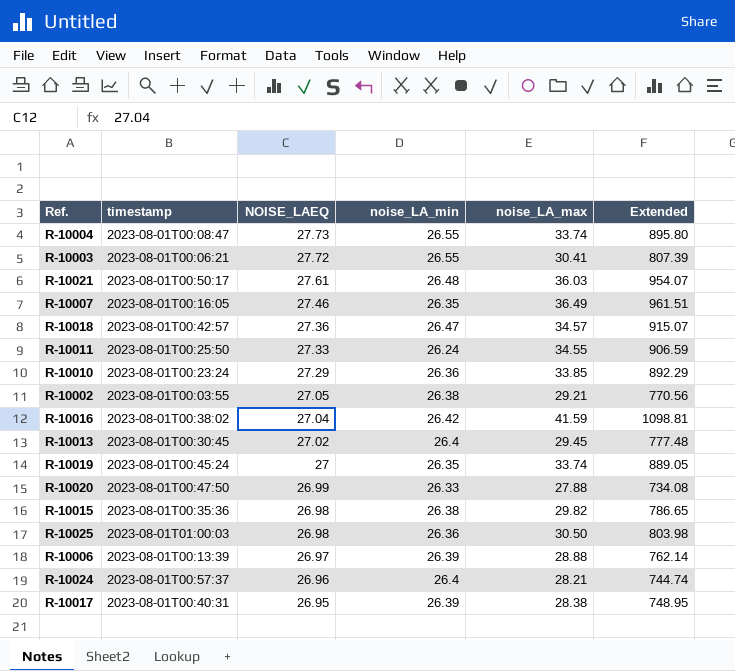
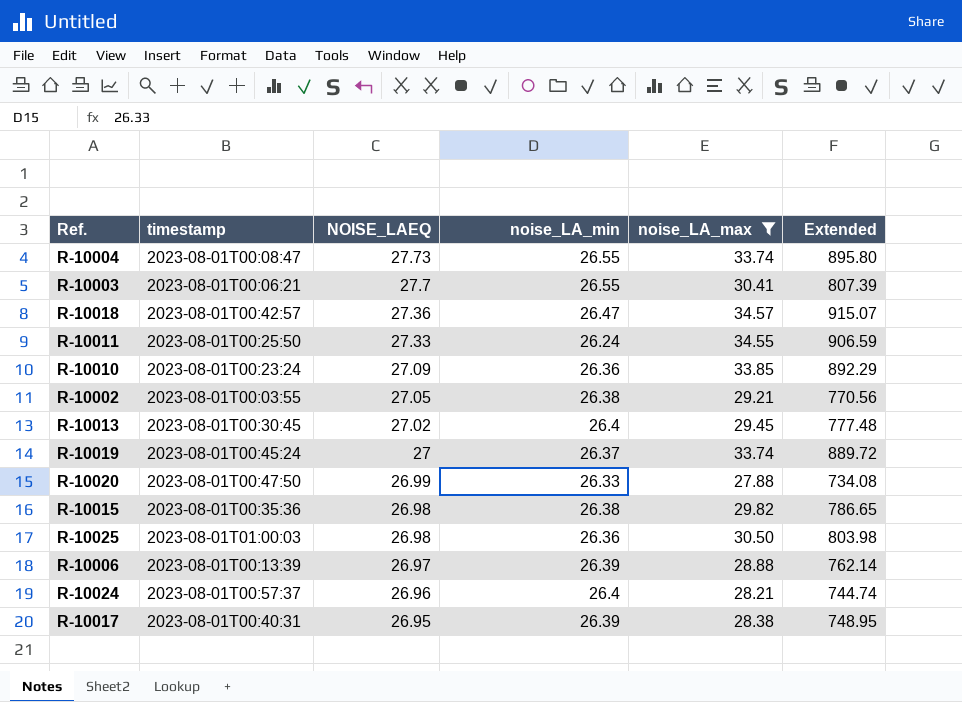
filter: none -> noise_LA_max <= 34.57
R-10003 | NOISE_LAEQ: 27.72 -> 27.7
R-10010 | NOISE_LAEQ: 27.29 -> 27.09
R-10019 | noise_LA_min: 26.35 -> 26.37
R-10019 | Extended: 889.05 -> 889.72

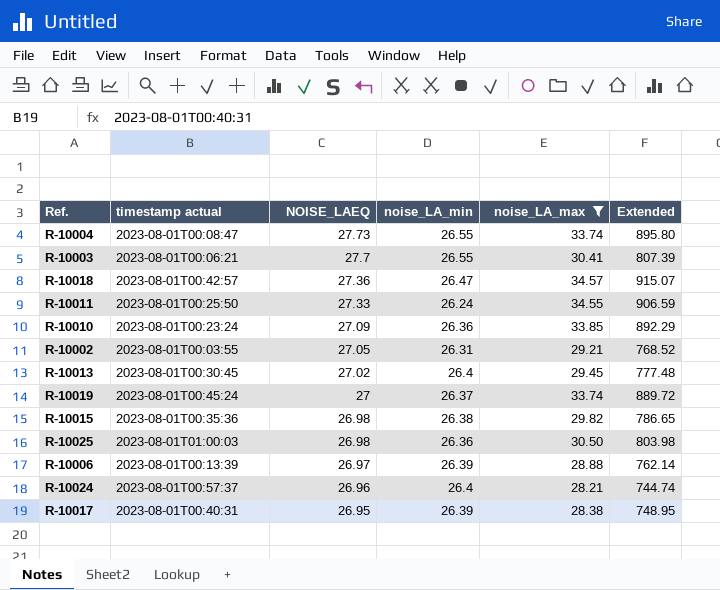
column name: timestamp -> timestamp actual
row R-10020: 2023-08-01T00:47:50 | 26.99 | 26.33 | 27.88 | 734.08 -> none
R-10002 | noise_LA_min: 26.38 -> 26.31
R-10002 | Extended: 770.56 -> 768.52

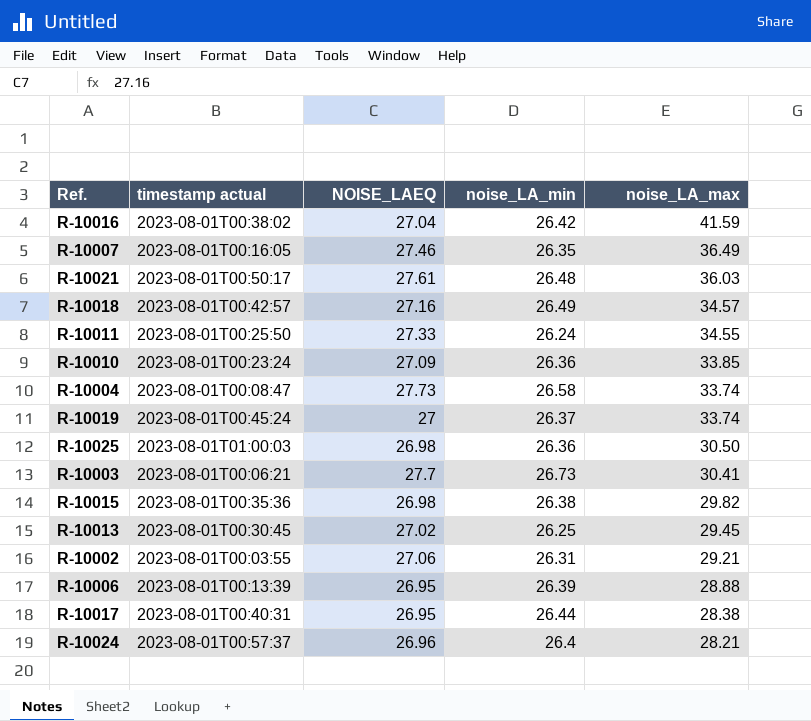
filter: noise_LA_max <= 34.57 -> none
row order: NOISE_LAEQ descending -> noise_LA_max descending
column Extended | formula: [noise_LA_min] * [noise_LA_max] -> none
R-10018 | NOISE_LAEQ: 27.36 -> 27.16
R-10018 | noise_LA_min: 26.47 -> 26.49
R-10004 | noise_LA_min: 26.55 -> 26.58
R-10003 | noise_LA_min: 26.55 -> 26.73
R-10013 | noise_LA_min: 26.4 -> 26.25
R-10002 | NOISE_LAEQ: 27.05 -> 27.06
R-10006 | NOISE_LAEQ: 26.97 -> 26.95
R-10017 | noise_LA_min: 26.39 -> 26.44

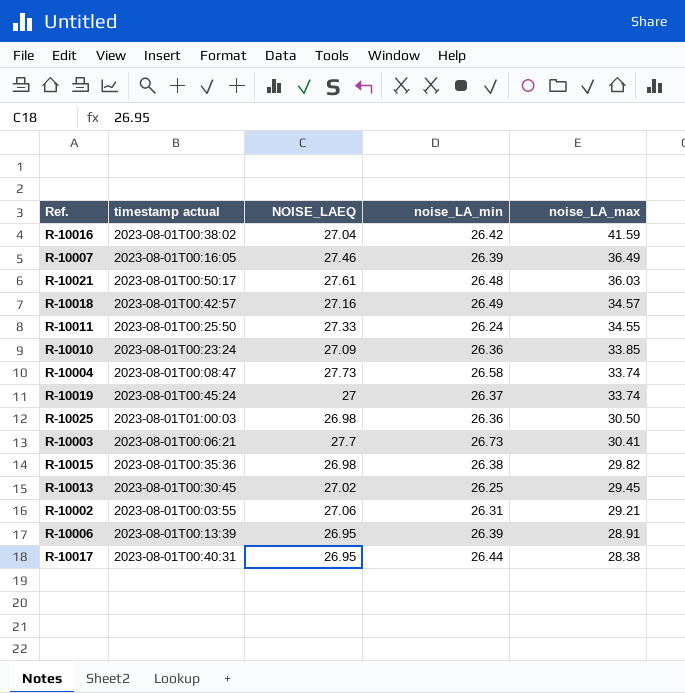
row R-10024: 2023-08-01T00:57:37 | 26.96 | 26.4 | 28.21 -> none
R-10007 | noise_LA_min: 26.35 -> 26.39
R-10006 | noise_LA_max: 28.88 -> 28.91

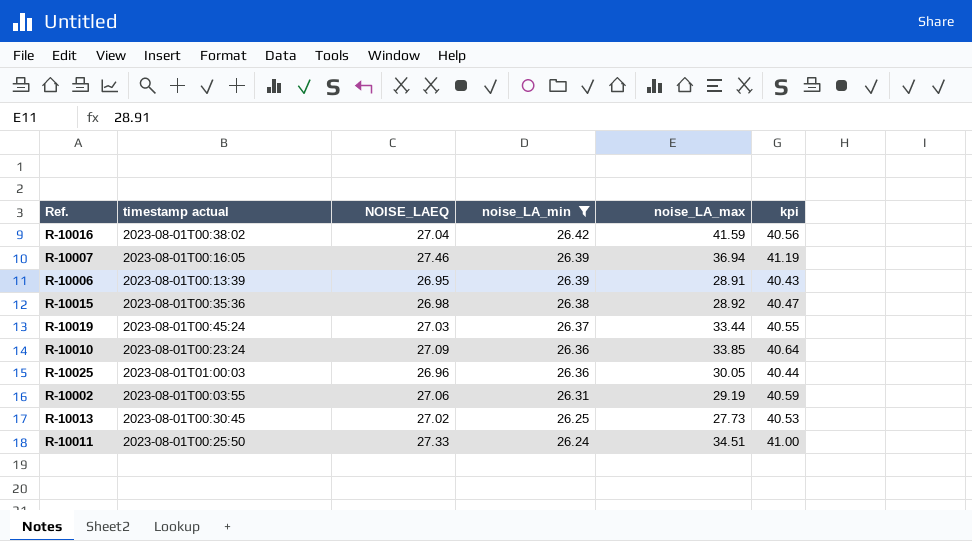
filter: none -> noise_LA_min <= 26.42
row order: noise_LA_max descending -> noise_LA_min descending
column kpi | formula: none -> [NOISE_LAEQ] * 1.5
R-10007 | noise_LA_max: 36.49 -> 36.94
R-10015 | noise_LA_max: 29.82 -> 28.92
R-10019 | NOISE_LAEQ: 27 -> 27.03
R-10019 | noise_LA_max: 33.74 -> 33.44
R-10025 | NOISE_LAEQ: 26.98 -> 26.96
R-10025 | noise_LA_max: 30.50 -> 30.05
R-10002 | noise_LA_max: 29.21 -> 29.19
R-10013 | noise_LA_max: 29.45 -> 27.73
R-10011 | noise_LA_max: 34.55 -> 34.51

